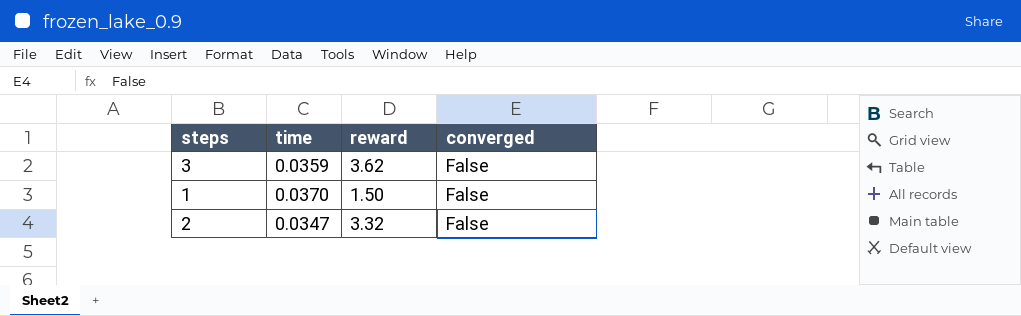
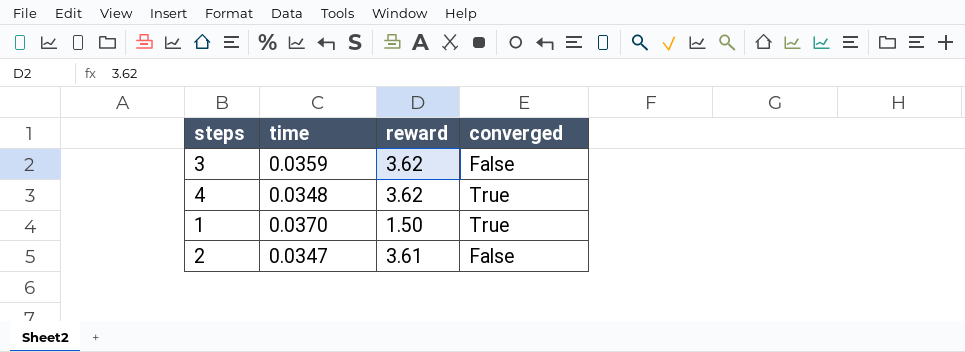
row 4: none -> 0.0348 | 3.62 | True
1 | converged: False -> True
2 | reward: 3.32 -> 3.61

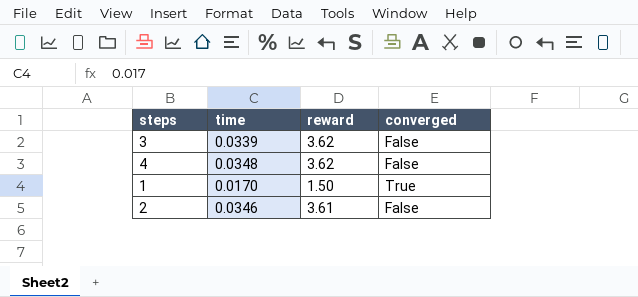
3 | time: 0.0359 -> 0.0339
4 | converged: True -> False
1 | time: 0.0370 -> 0.0170
2 | time: 0.0347 -> 0.0346

